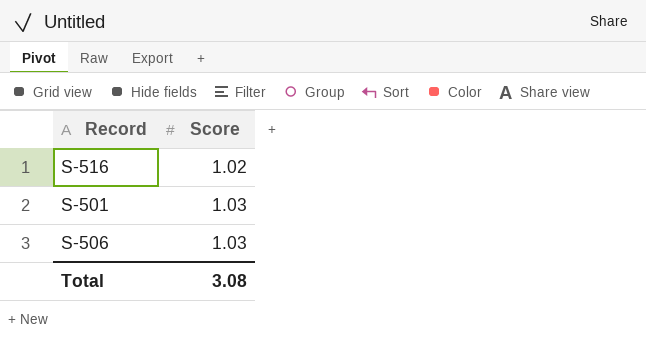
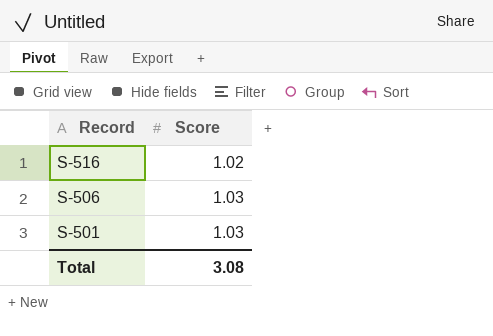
row order: Score ascending -> Record descending

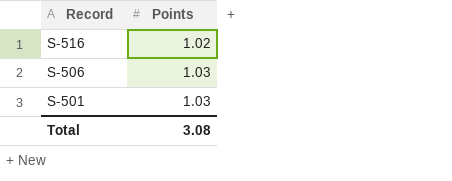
column name: Score -> Points

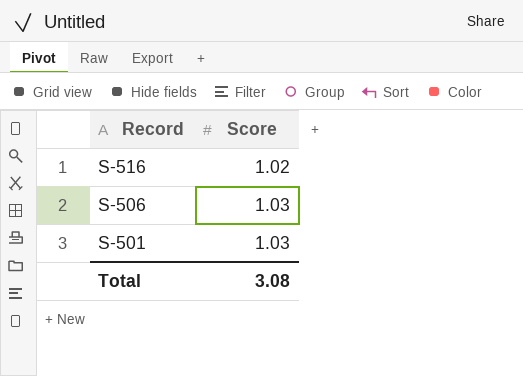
column name: Points -> Score

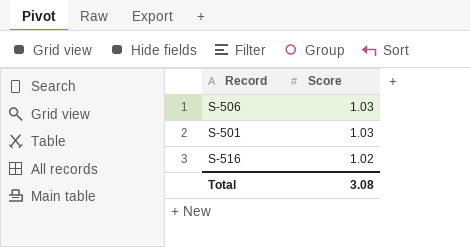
row order: Record descending -> Score descending

